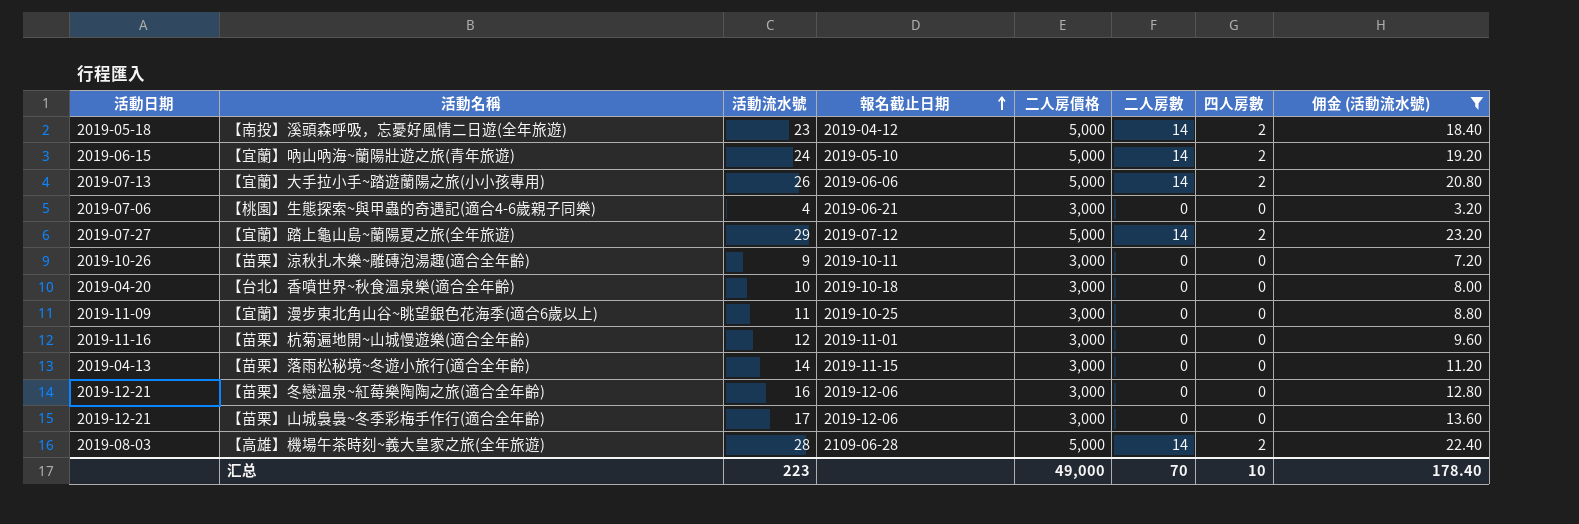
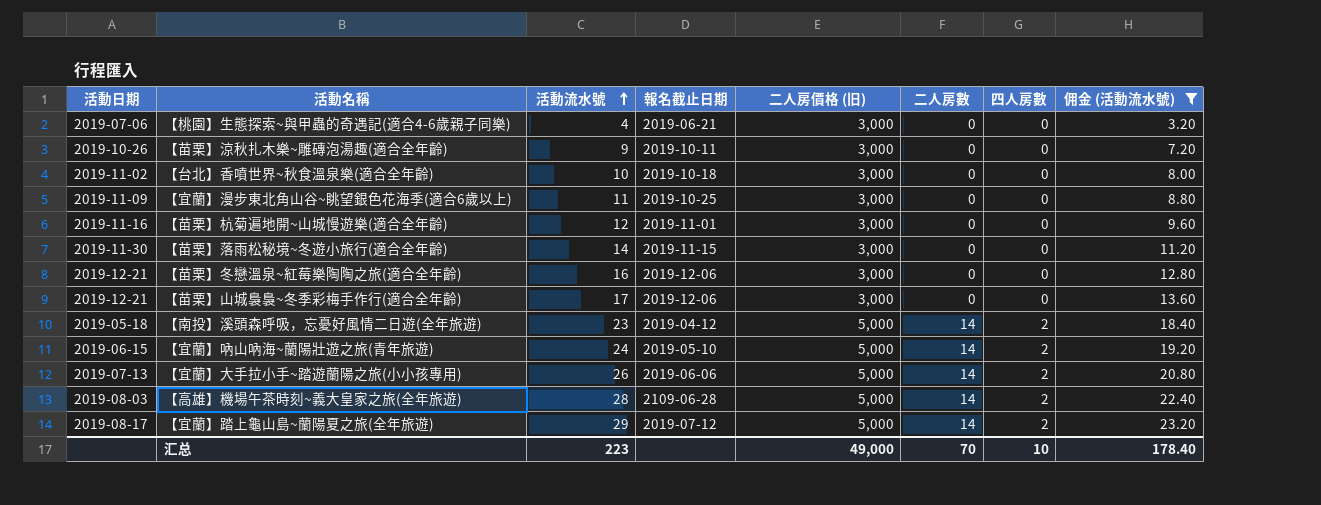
row order: 報名截止日期 ascending -> 活動流水號 ascending
column name: 二人房價格 -> 二人房價格 (旧)
【台北】香噴世界~秋食溫泉樂(適合全年齡) | 活動日期: 2019-04-20 -> 2019-11-02
【苗栗】落雨松秘境~冬遊小旅行(適合全年齡) | 活動日期: 2019-04-13 -> 2019-11-30
【宜蘭】踏上龜山島~蘭陽夏之旅(全年旅遊) | 活動日期: 2019-07-27 -> 2019-08-17

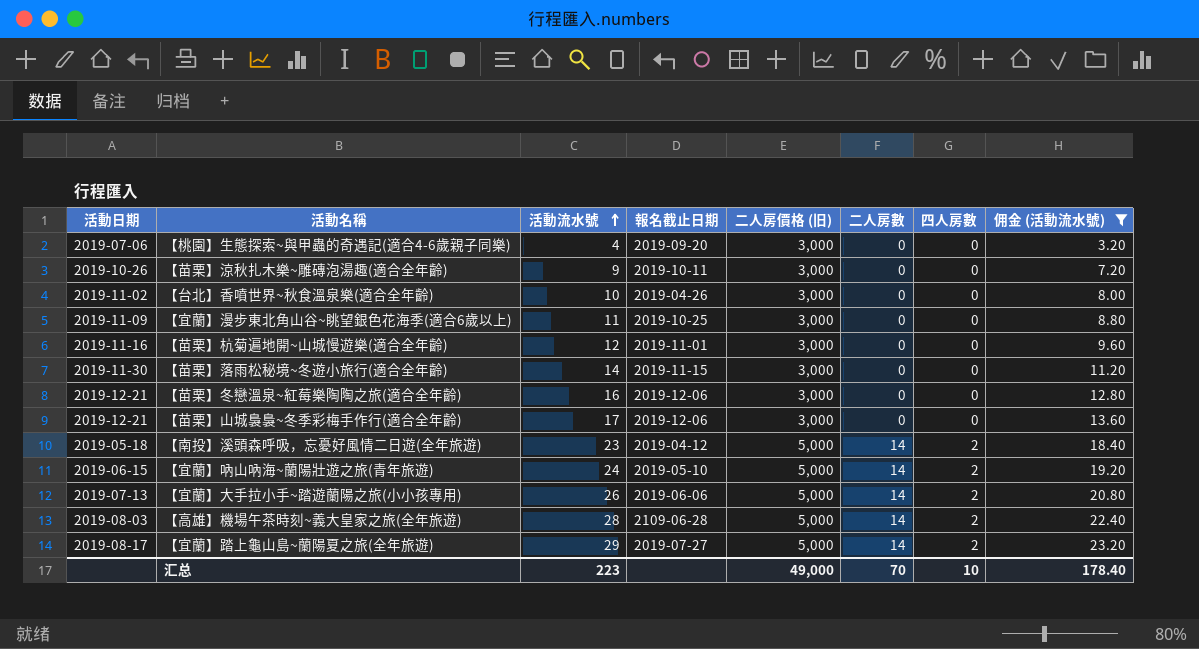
【桃園】生態探索~與甲蟲的奇遇記(適合4-6歲親子同樂) | 報名截止日期: 2019-06-21 -> 2019-09-20
【台北】香噴世界~秋食溫泉樂(適合全年齡) | 報名截止日期: 2019-10-18 -> 2019-04-26
【宜蘭】踏上龜山島~蘭陽夏之旅(全年旅遊) | 報名截止日期: 2019-07-12 -> 2019-07-27

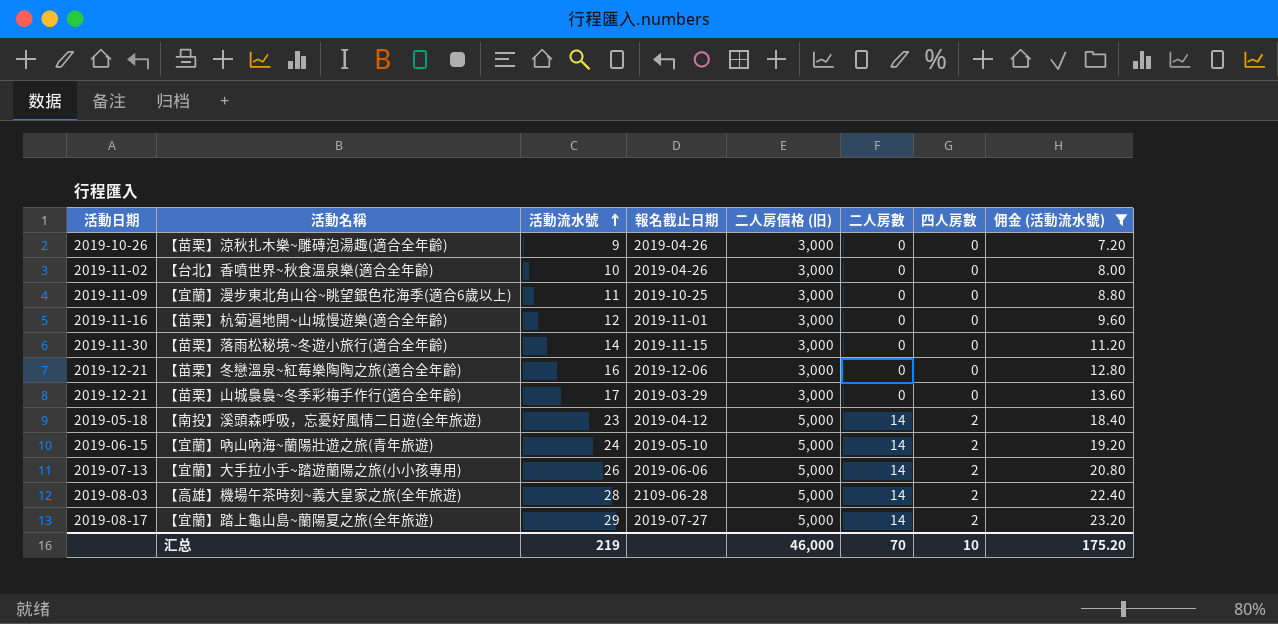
row 【桃園】生態探索~與甲蟲的奇遇記(適合4-6歲親子同樂): 2019-07-06 | 4 | 2019-09-20 | 3,000 | 0 | 0 | 3.20 -> none
【苗栗】涼秋扎木樂~雕磚泡湯趣(適合全年齡) | 報名截止日期: 2019-10-11 -> 2019-04-26
【苗栗】山城裊裊~冬季彩梅手作行(適合全年齡) | 報名截止日期: 2019-12-06 -> 2019-03-29
汇总 | 活動流水號: 223 -> 219
汇总 | 二人房價格 (旧): 49,000 -> 46,000
汇总 | 佣金 (活動流水號): 178.40 -> 175.20

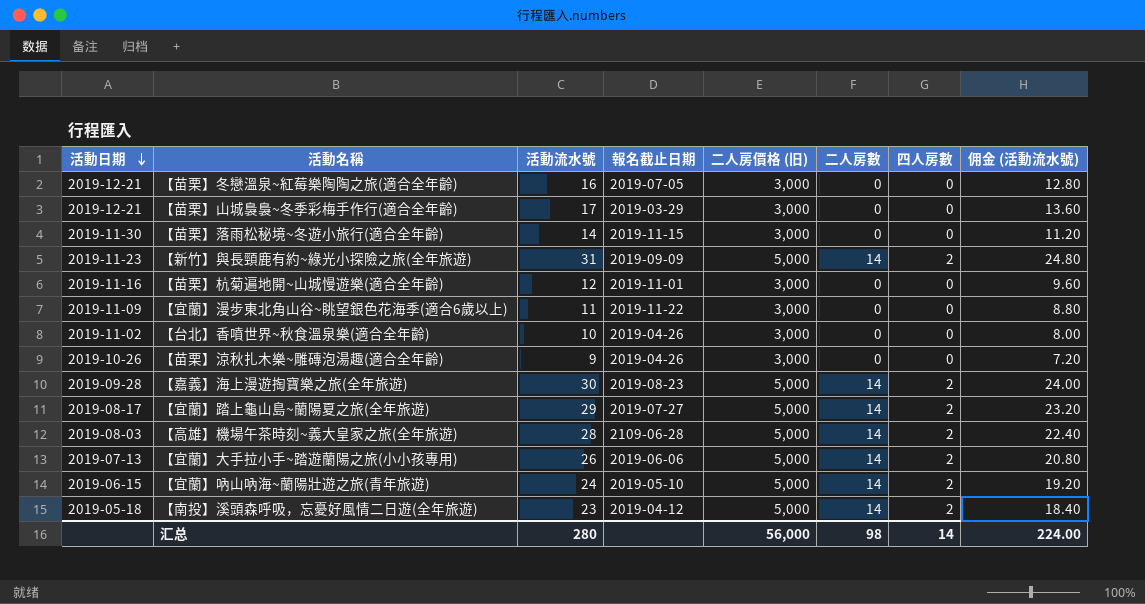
filter: 佣金 (活動流水號) <= 23.20 -> none
row order: 活動流水號 ascending -> 活動日期 descending
【苗栗】冬戀溫泉~紅莓樂陶陶之旅(適合全年齡) | 報名截止日期: 2019-12-06 -> 2019-07-05
【宜蘭】漫步東北角山谷~眺望銀色花海季(適合6歲以上) | 報名截止日期: 2019-10-25 -> 2019-11-22
汇总 | 活動流水號: 219 -> 280
汇总 | 二人房價格 (旧): 46,000 -> 56,000
汇总 | 二人房數: 70 -> 98
汇总 | 四人房數: 10 -> 14
汇总 | 佣金 (活動流水號): 175.20 -> 224.00

